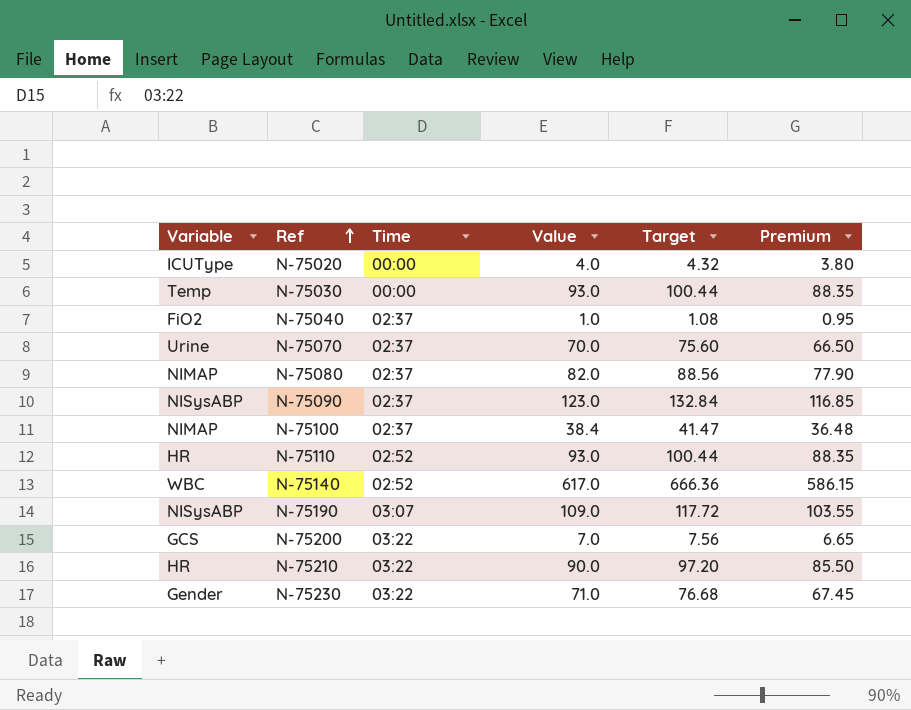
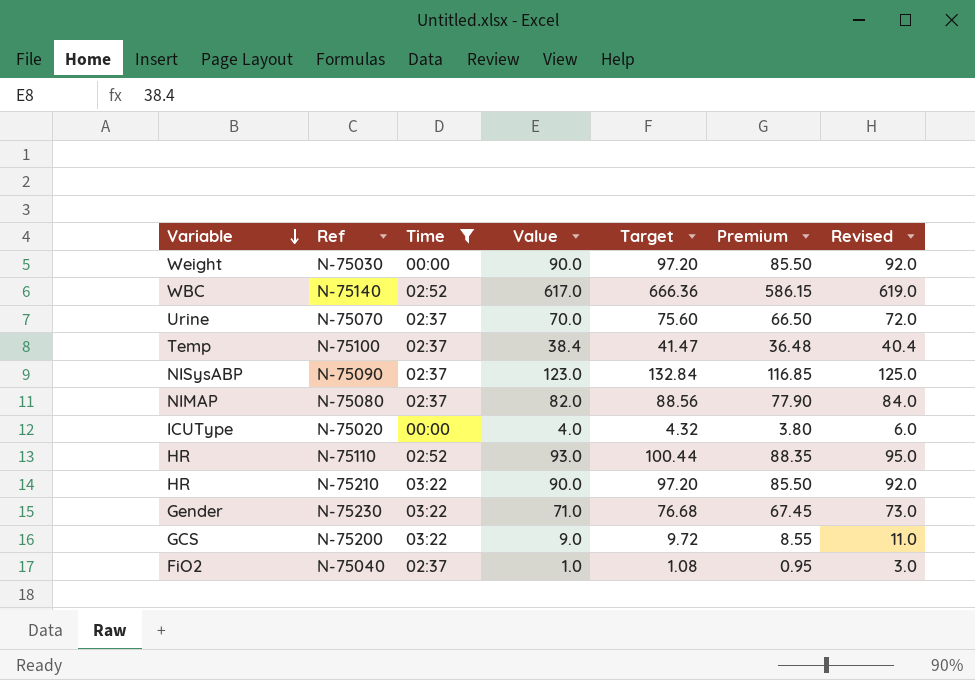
filter: none -> Time != 03:07
row order: Ref ascending -> Variable descending
column Revised | formula: none -> [Value] + 2
N-75030 | Variable: Temp -> Weight
N-75030 | Value: 93.0 -> 90.0
N-75030 | Target: 100.44 -> 97.20
N-75030 | Premium: 88.35 -> 85.50
N-75100 | Variable: NIMAP -> Temp
N-75200 | Value: 7.0 -> 9.0
N-75200 | Target: 7.56 -> 9.72
N-75200 | Premium: 6.65 -> 8.55

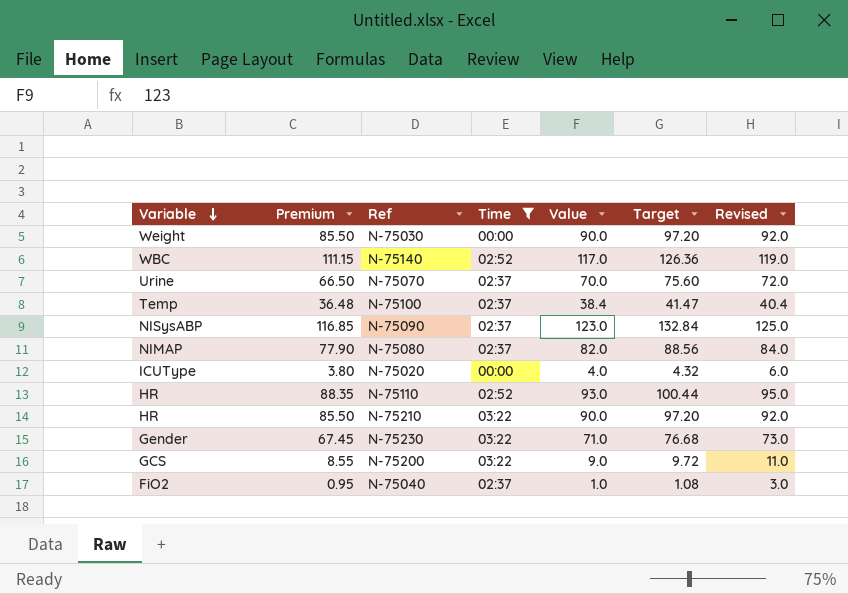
column Premium | position: 6 -> 2
N-75140 | Premium: 586.15 -> 111.15
N-75140 | Value: 617.0 -> 117.0
N-75140 | Target: 666.36 -> 126.36
N-75140 | Revised: 619.0 -> 119.0

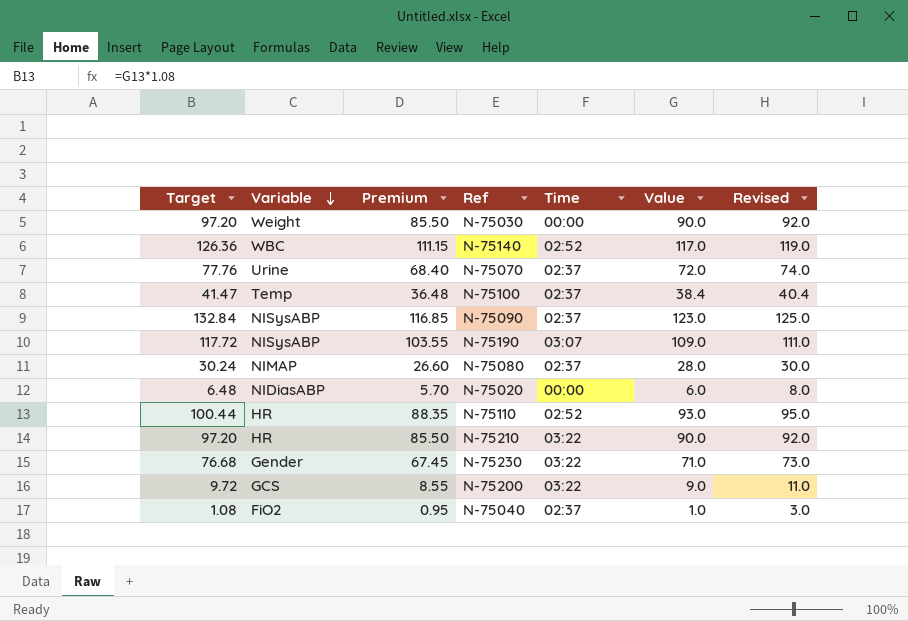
filter: Time != 03:07 -> none
column Target | position: 6 -> 1
N-75070 | Target: 75.60 -> 77.76
N-75070 | Premium: 66.50 -> 68.40
N-75070 | Value: 70.0 -> 72.0
N-75070 | Revised: 72.0 -> 74.0
N-75080 | Target: 88.56 -> 30.24
N-75080 | Premium: 77.90 -> 26.60
N-75080 | Value: 82.0 -> 28.0
N-75080 | Revised: 84.0 -> 30.0
N-75020 | Target: 4.32 -> 6.48
N-75020 | Variable: ICUType -> NIDiasABP
N-75020 | Premium: 3.80 -> 5.70
N-75020 | Value: 4.0 -> 6.0
N-75020 | Revised: 6.0 -> 8.0

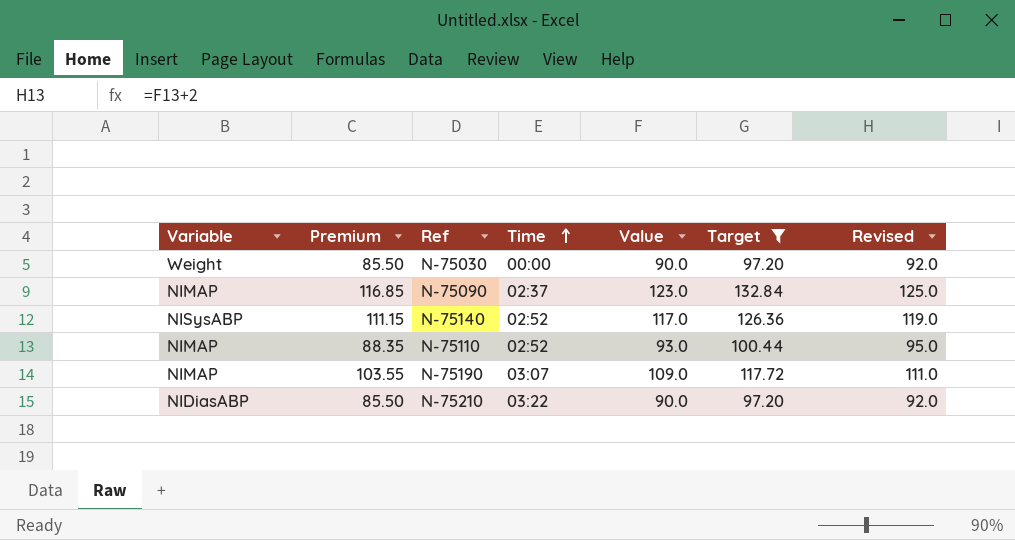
filter: none -> Target >= 97.20
row order: Variable descending -> Time ascending
column Target | position: 1 -> 6
N-75090 | Variable: NISysABP -> NIMAP
N-75140 | Variable: WBC -> NISysABP
N-75110 | Variable: HR -> NIMAP
N-75190 | Variable: NISysABP -> NIMAP
N-75210 | Variable: HR -> NIDiasABP

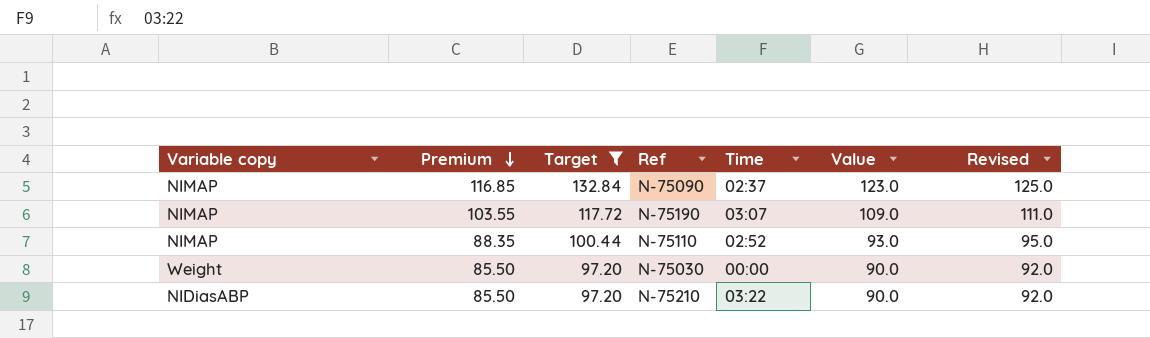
row order: Time ascending -> Premium descending
column name: Variable -> Variable copy
column Target | position: 6 -> 3
row N-75140: NISysABP | 111.15 | 02:52 | 117.0 | 126.36 | 119.0 -> none

